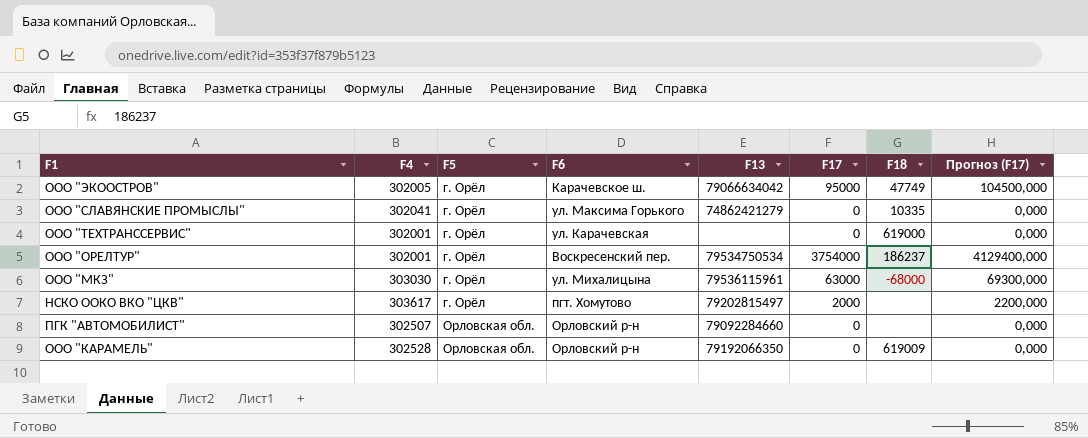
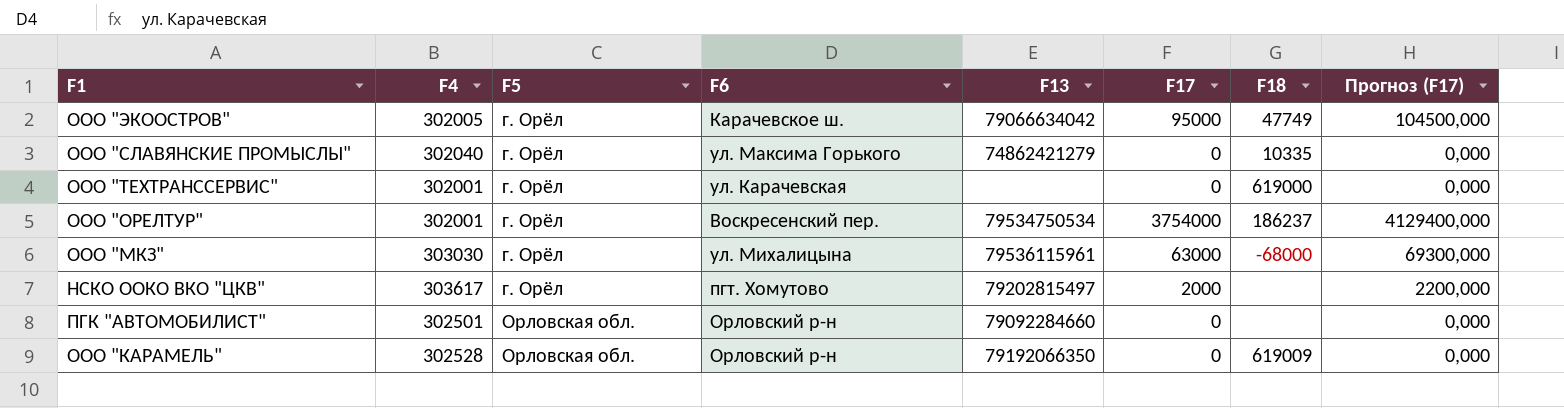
ООО "СЛАВЯНСКИЕ ПРОМЫСЛЫ" | F4: 302041 -> 302040
ПГК "АВТОМОБИЛИСТ" | F4: 302507 -> 302501

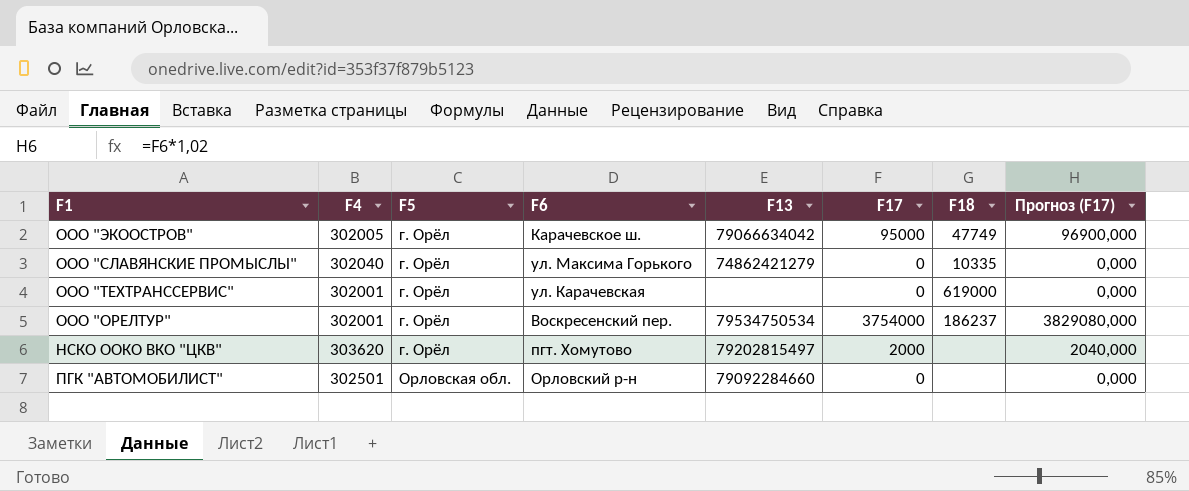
column Прогноз (F17) | formula: [F17] * 1,1 -> [F17] * 1,02
row ООО "МКЗ": 303030 | г. Орёл | ул. Михалицына | 79536115961 | 63000 | -68000 | 69300,000 -> none
row ООО "КАРАМЕЛЬ": 302528 | Орловская обл. | Орловский р-н | 79192066350 | 0 | 619009 | 0,000 -> none
НСКО ООКО ВКО "ЦКВ" | F4: 303617 -> 303620

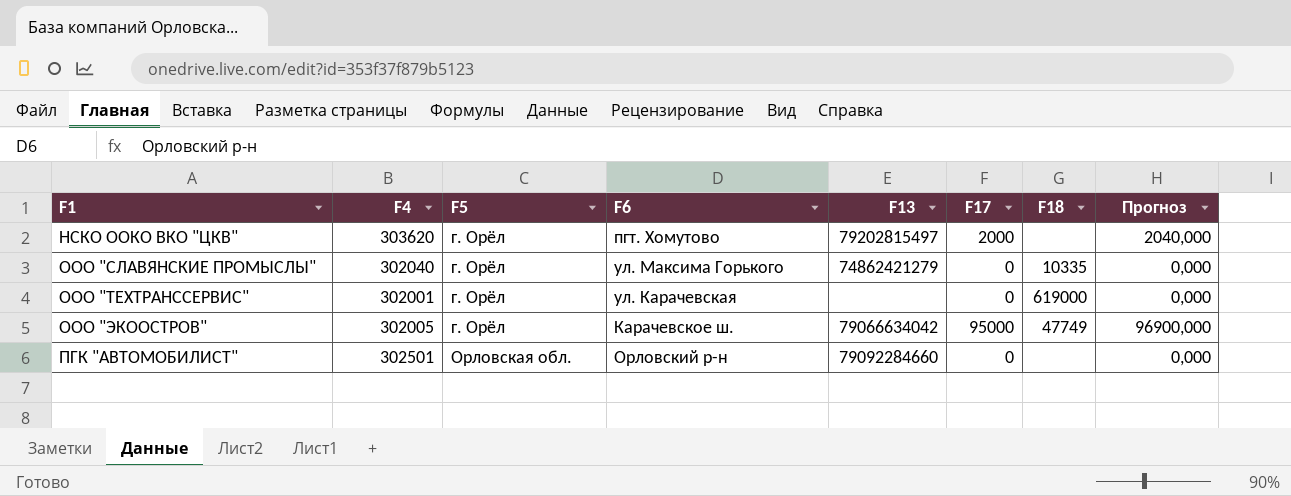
row order: F5 ascending -> F1 ascending
column name: Прогноз (F17) -> Прогноз
row ООО "ОРЕЛТУР": 302001 | г. Орёл | Воскресенский пер. | 79534750534 | 3754000 | 186237 | 3829080,000 -> none

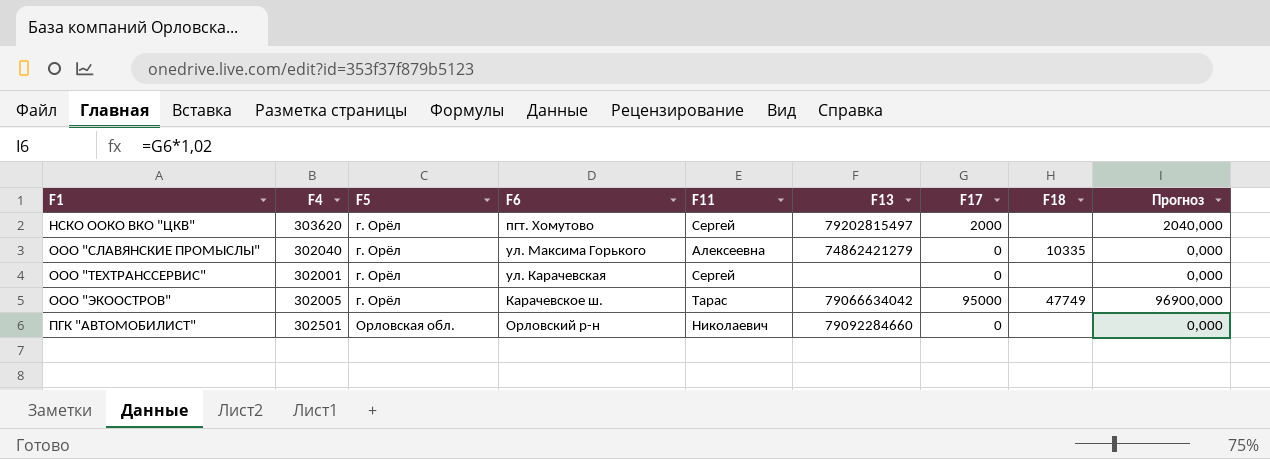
column F11 | position: none -> 5
ООО "ТЕХТРАНССЕРВИС" | F18: 619000 -> none

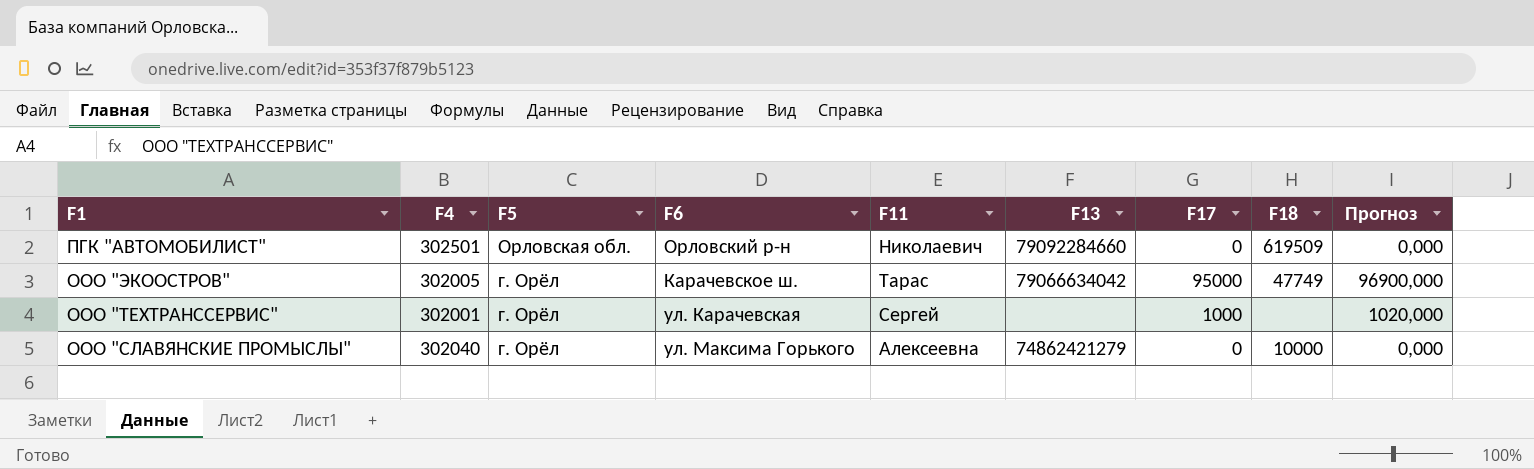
row order: F1 ascending -> F1 descending
row НСКО ООКО ВКО "ЦКВ": 303620 | г. Орёл | пгт. Хомутово | Сергей | 79202815497 | 2000 | none | 2040,000 -> none
ПГК "АВТОМОБИЛИСТ" | F18: none -> 619509
ООО "ТЕХТРАНССЕРВИС" | F17: 0 -> 1000
ООО "ТЕХТРАНССЕРВИС" | Прогноз: 0,000 -> 1020,000
ООО "СЛАВЯНСКИЕ ПРОМЫСЛЫ" | F18: 10335 -> 10000

